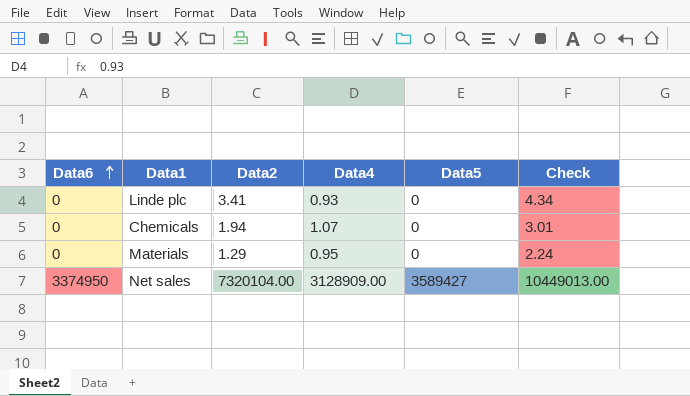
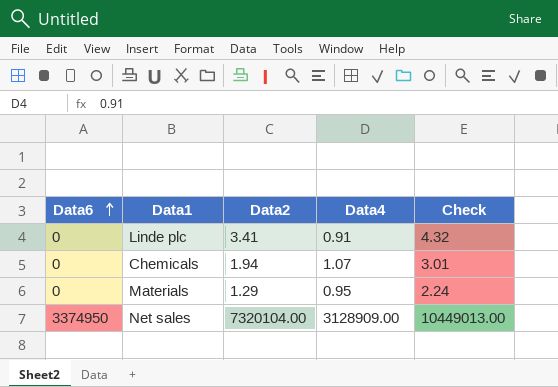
column Data5 | position: 5 -> none
Linde plc | Data4: 0.93 -> 0.91
Linde plc | Check: 4.34 -> 4.32

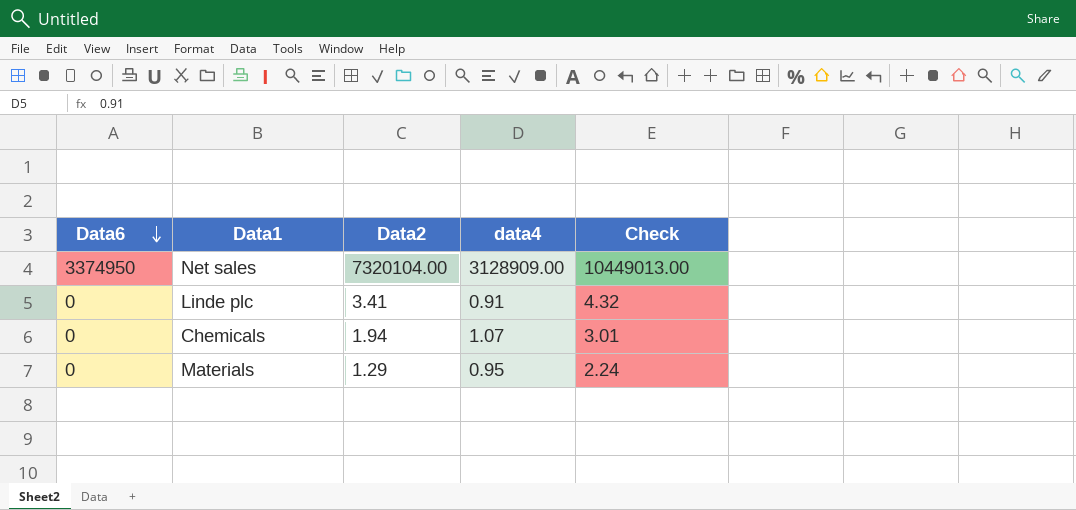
row order: Data6 ascending -> Data6 descending
column name: Data4 -> data4

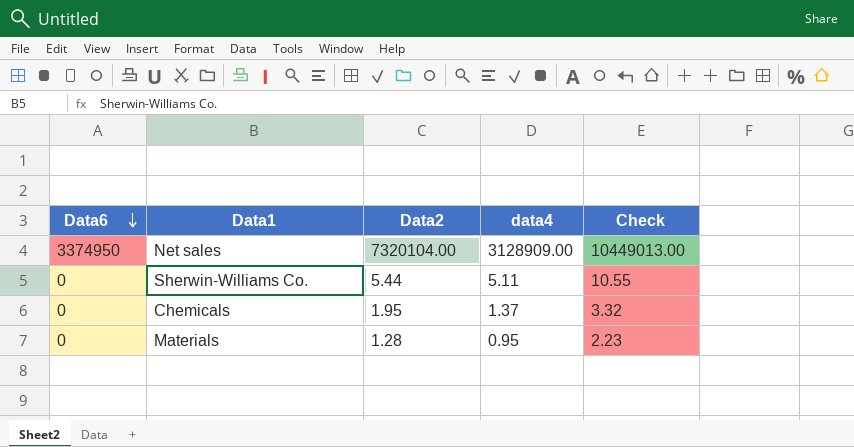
row Linde plc: 0 | 3.41 | 0.91 | 4.32 -> none
row Sherwin-Williams Co.: none -> 0 | 5.44 | 5.11 | 10.55
Chemicals | Data2: 1.94 -> 1.95
Chemicals | data4: 1.07 -> 1.37
Chemicals | Check: 3.01 -> 3.32
Materials | Data2: 1.29 -> 1.28
Materials | Check: 2.24 -> 2.23

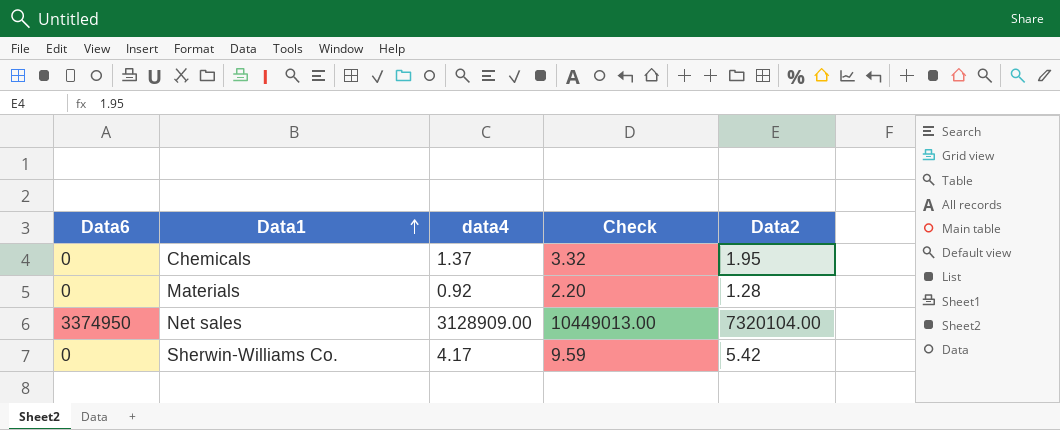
row order: Data6 descending -> Data1 ascending
column Data2 | position: 3 -> 5
Materials | data4: 0.95 -> 0.92
Materials | Check: 2.23 -> 2.20
Sherwin-Williams Co. | data4: 5.11 -> 4.17
Sherwin-Williams Co. | Check: 10.55 -> 9.59
Sherwin-Williams Co. | Data2: 5.44 -> 5.42

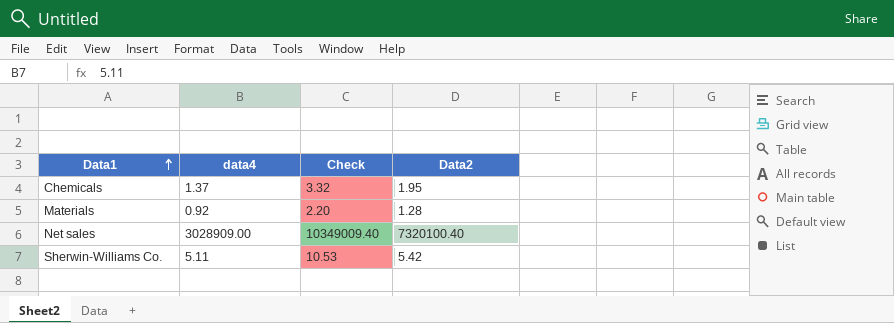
column Data6 | position: 1 -> none
Net sales | data4: 3128909.00 -> 3028909.00
Net sales | Check: 10449013.00 -> 10349009.40
Net sales | Data2: 7320104.00 -> 7320100.40
Sherwin-Williams Co. | data4: 4.17 -> 5.11
Sherwin-Williams Co. | Check: 9.59 -> 10.53

